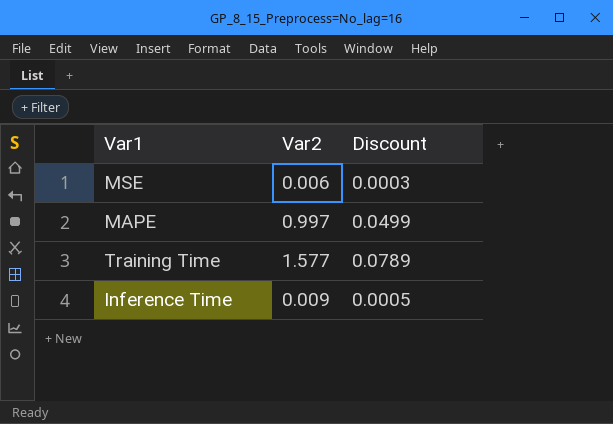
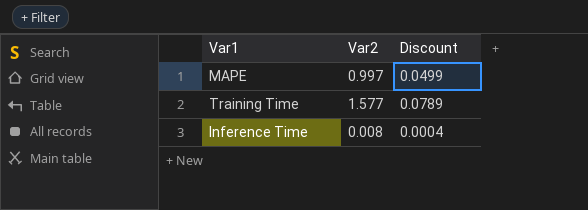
row MSE: 0.006 | 0.0003 -> none
Inference Time | Var2: 0.009 -> 0.008
Inference Time | Discount: 0.0005 -> 0.0004

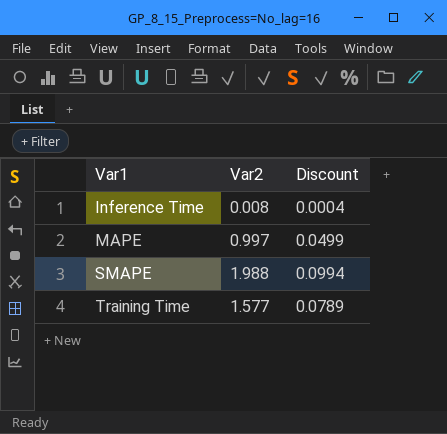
row order: none -> Var1 ascending
row SMAPE: none -> 1.988 | 0.0994

